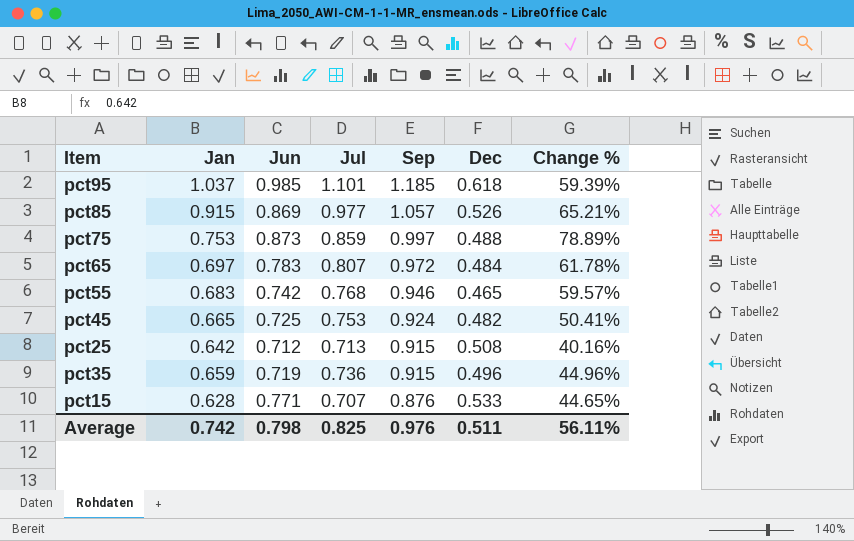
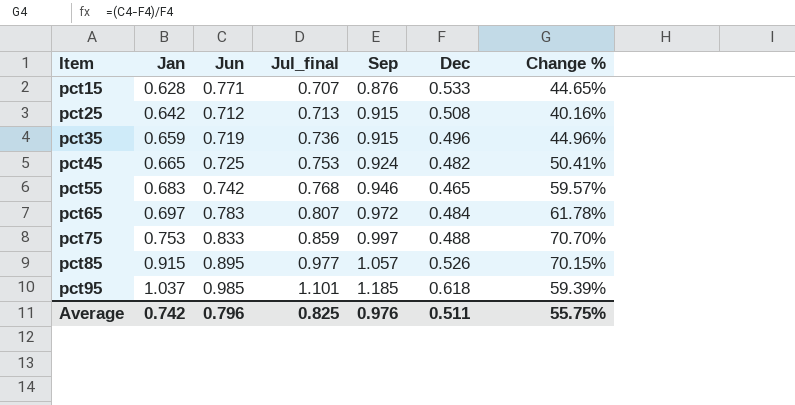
row order: Sep descending -> Item ascending
column name: Jul -> Jul_final
pct75 | Jun: 0.873 -> 0.833
pct75 | Change %: 78.89% -> 70.70%
pct85 | Jun: 0.869 -> 0.895
pct85 | Change %: 65.21% -> 70.15%
Average | Jun: 0.798 -> 0.796
Average | Change %: 56.11% -> 55.75%

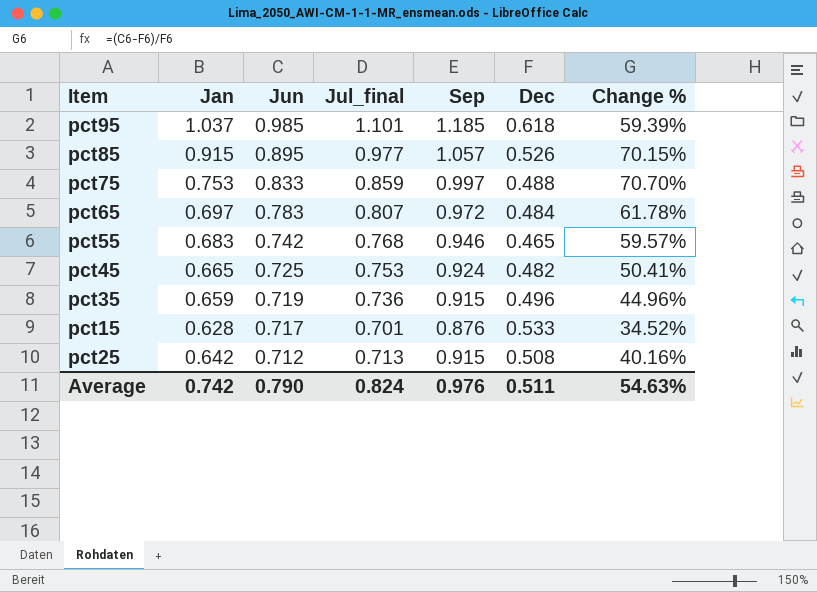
row order: Item ascending -> Jun descending
pct15 | Jun: 0.771 -> 0.717
pct15 | Jul_final: 0.707 -> 0.701
pct15 | Change %: 44.65% -> 34.52%
Average | Jun: 0.796 -> 0.790
Average | Jul_final: 0.825 -> 0.824
Average | Change %: 55.75% -> 54.63%

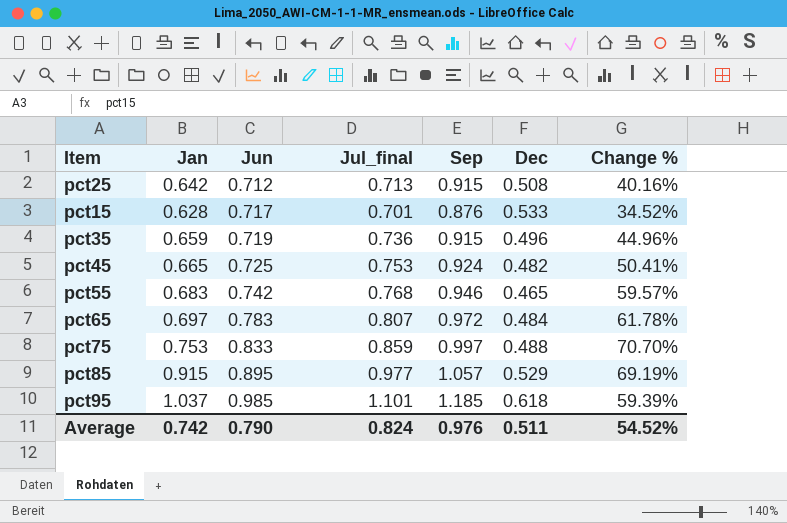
row order: Jun descending -> Jun ascending
pct85 | Dec: 0.526 -> 0.529
pct85 | Change %: 70.15% -> 69.19%
Average | Change %: 54.63% -> 54.52%

